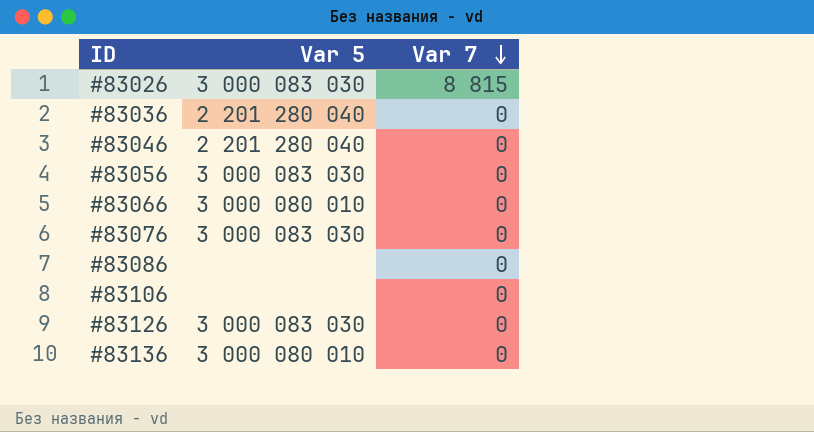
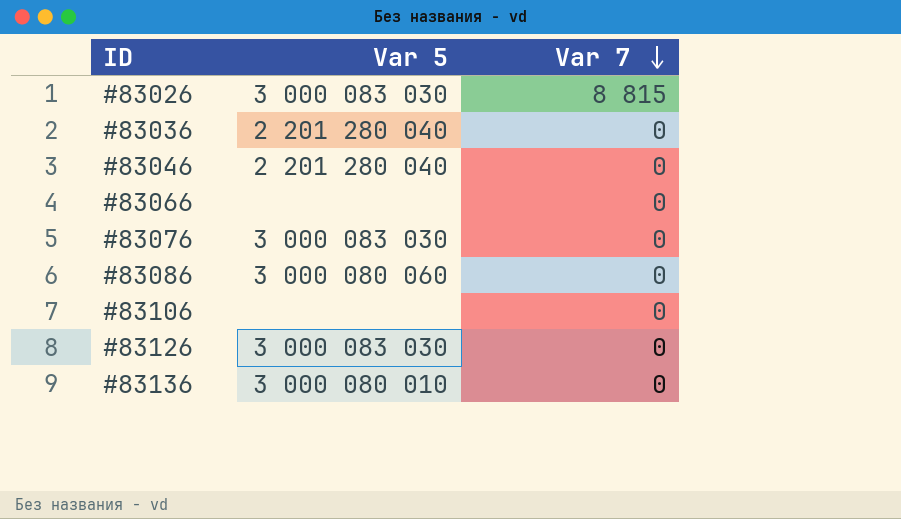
row #83056: 3 000 083 030 | 0 -> none
#83066 | Var 5: 3 000 080 010 -> none
#83086 | Var 5: none -> 3 000 080 060

